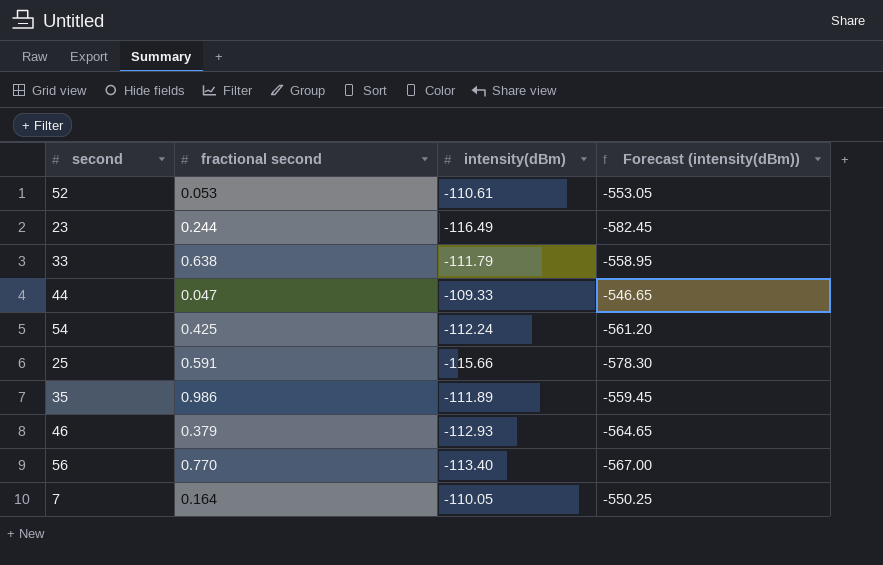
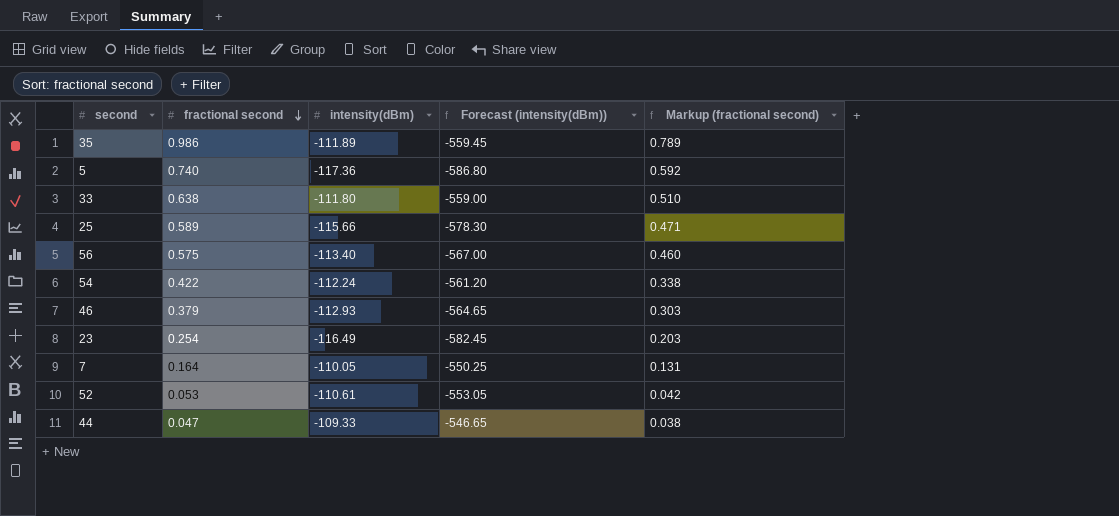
row order: none -> fractional second descending
column Markup (fractional second) | formula: none -> [fractional second] * 0.8
row 5: none -> 0.740 | -117.36 | -586.80 | 0.592
33 | intensity(dBm): -111.79 -> -111.80
33 | Forecast (intensity(dBm)): -558.95 -> -559.00
25 | fractional second: 0.591 -> 0.589
56 | fractional second: 0.770 -> 0.575
54 | fractional second: 0.425 -> 0.422
23 | fractional second: 0.244 -> 0.254

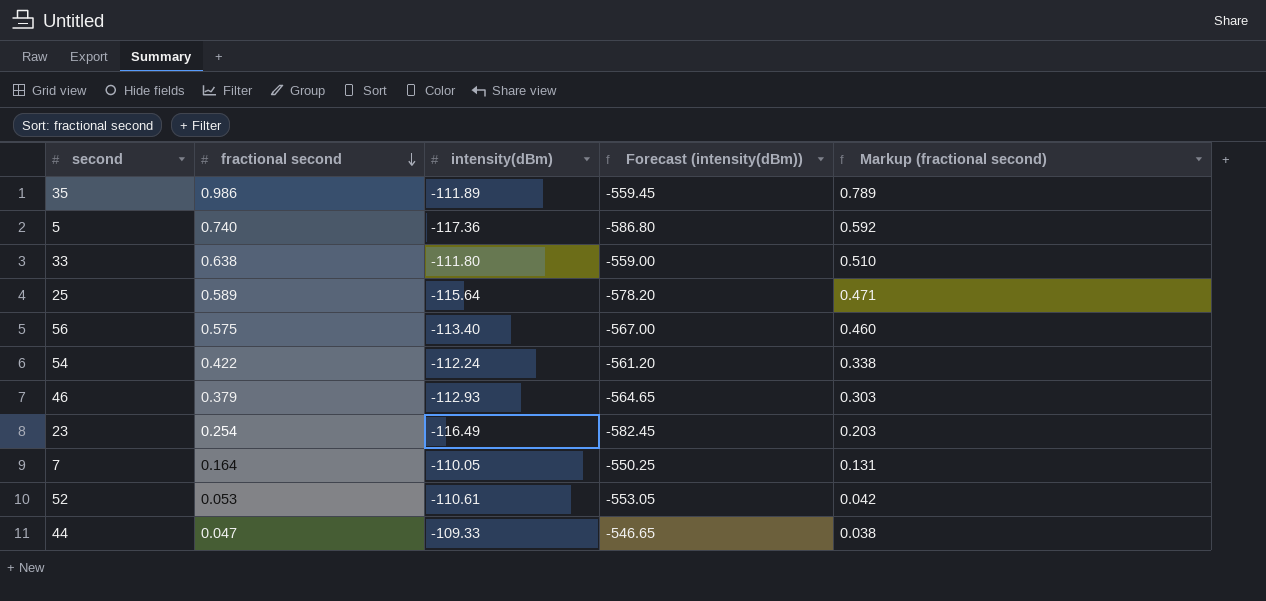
25 | intensity(dBm): -115.66 -> -115.64
25 | Forecast (intensity(dBm)): -578.30 -> -578.20

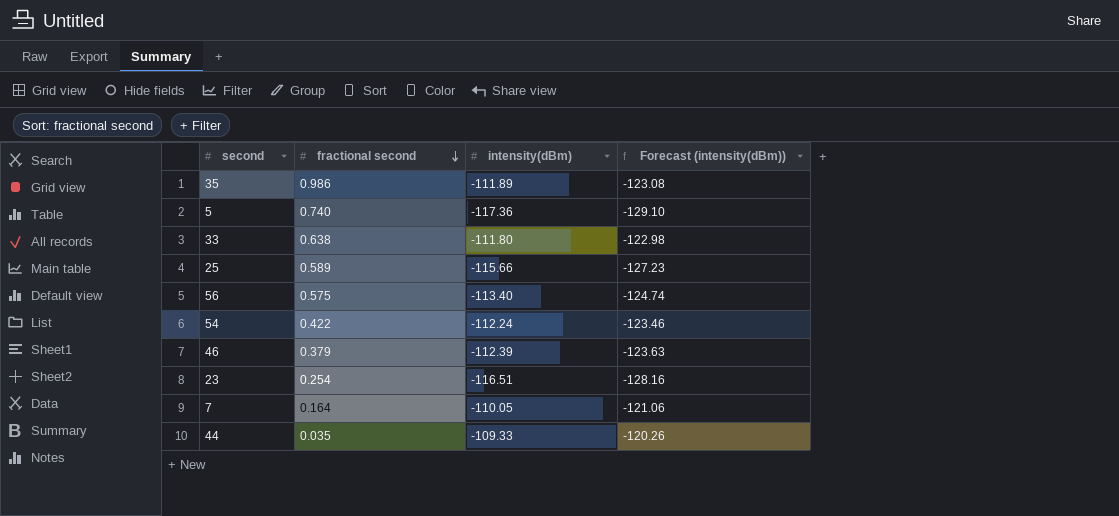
column Markup (fractional second) | formula: [fractional second] * 0.8 -> none
column Forecast (intensity(dBm)) | formula: [intensity(dBm)] * 5 -> [intensity(dBm)] * 1.1
row 52: 0.053 | -110.61 | -553.05 | 0.042 -> none
25 | intensity(dBm): -115.64 -> -115.66
46 | intensity(dBm): -112.93 -> -112.39
23 | intensity(dBm): -116.49 -> -116.51
44 | fractional second: 0.047 -> 0.035

